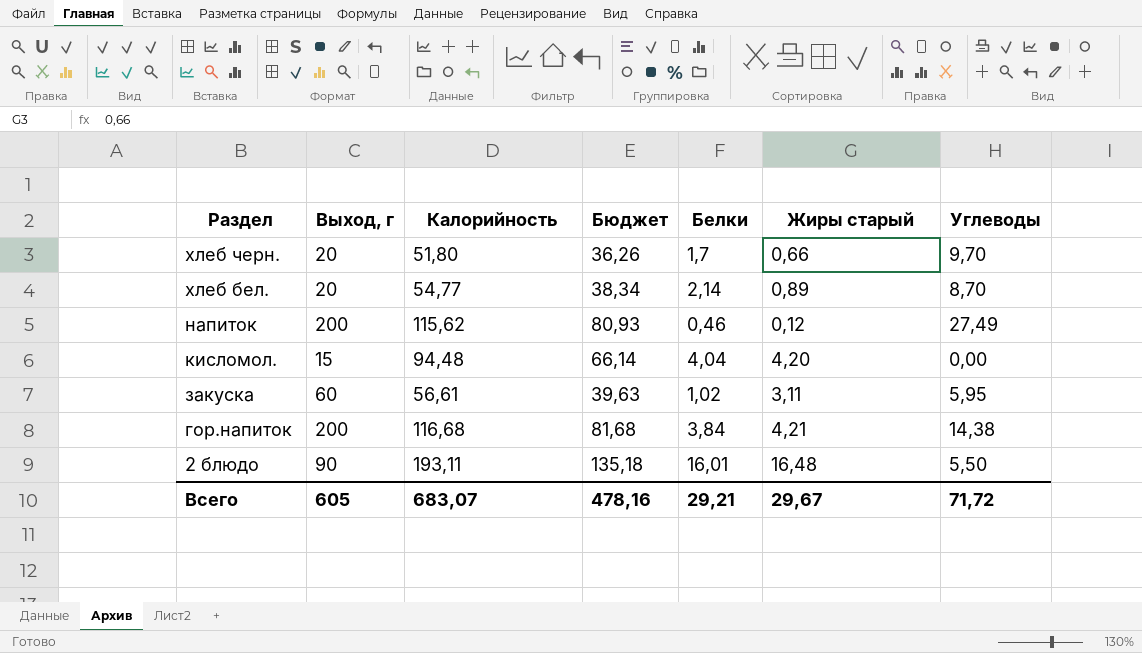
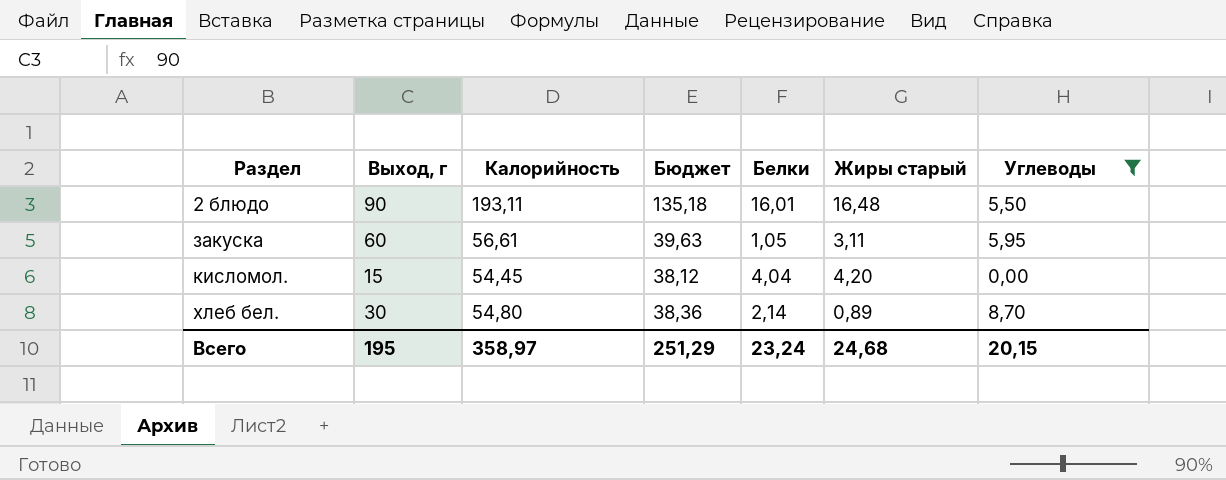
filter: none -> Углеводы <= 8,70
row order: Раздел descending -> Раздел ascending
закуска | Белки: 1,02 -> 1,05
кисломол. | Калорийность: 94,48 -> 54,45
кисломол. | Бюджет: 66,14 -> 38,12
хлеб бел. | Выход, г: 20 -> 30
хлеб бел. | Калорийность: 54,77 -> 54,80
хлеб бел. | Бюджет: 38,34 -> 38,36
Всего | Выход, г: 605 -> 195
Всего | Калорийность: 683,07 -> 358,97
Всего | Бюджет: 478,16 -> 251,29
Всего | Белки: 29,21 -> 23,24
Всего | Жиры старый: 29,67 -> 24,68
Всего | Углеводы: 71,72 -> 20,15

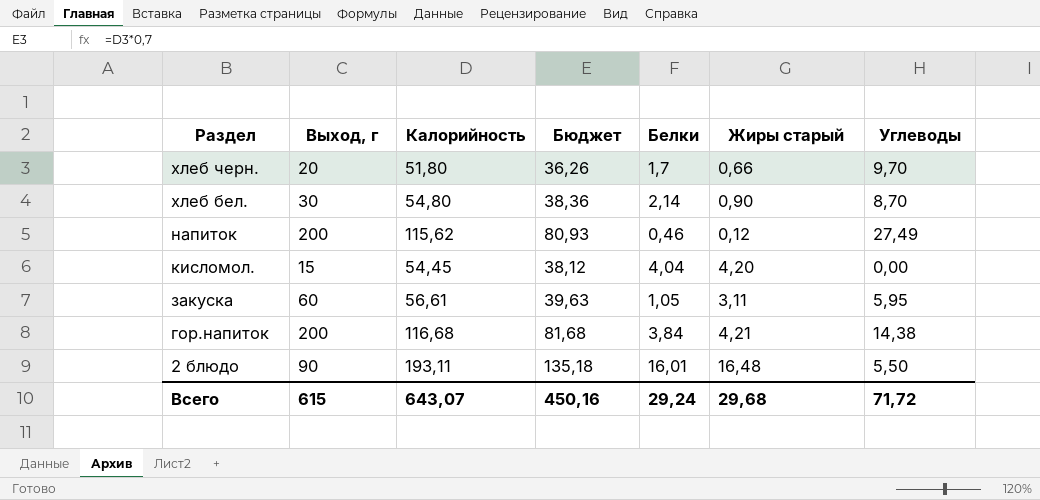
filter: Углеводы <= 8,70 -> none
row order: Раздел ascending -> Раздел descending
хлеб бел. | Жиры старый: 0,89 -> 0,90
Всего | Выход, г: 195 -> 615
Всего | Калорийность: 358,97 -> 643,07
Всего | Бюджет: 251,29 -> 450,16
Всего | Белки: 23,24 -> 29,24
Всего | Жиры старый: 24,68 -> 29,68
Всего | Углеводы: 20,15 -> 71,72

